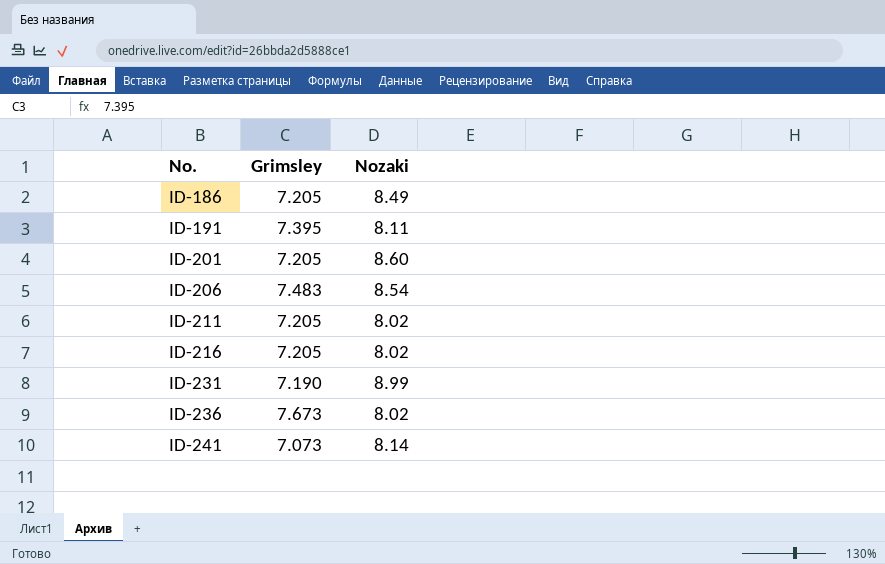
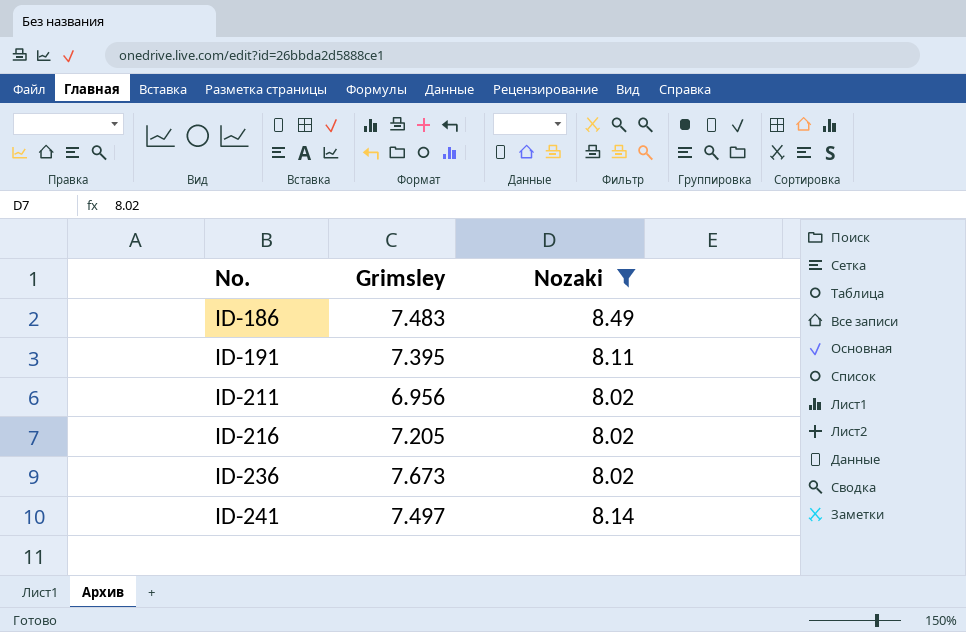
filter: none -> Nozaki <= 8.49
ID-186 | Grimsley: 7.205 -> 7.483
ID-211 | Grimsley: 7.205 -> 6.956
ID-241 | Grimsley: 7.073 -> 7.497

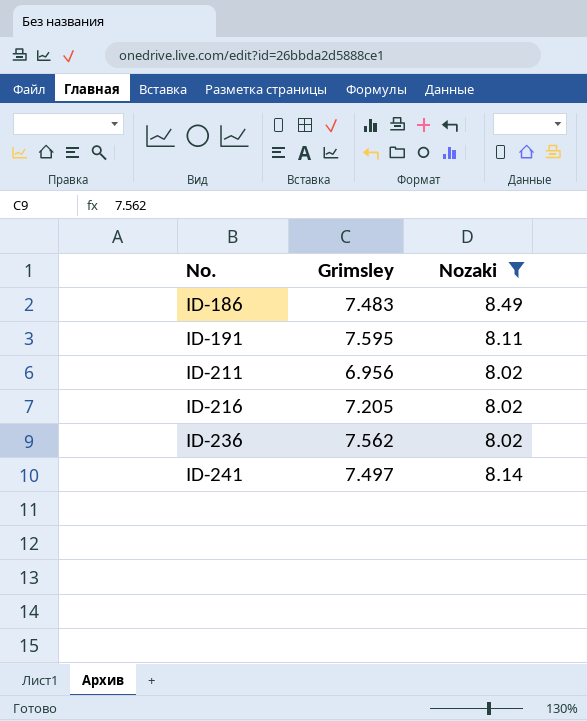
ID-191 | Grimsley: 7.395 -> 7.595
ID-236 | Grimsley: 7.673 -> 7.562

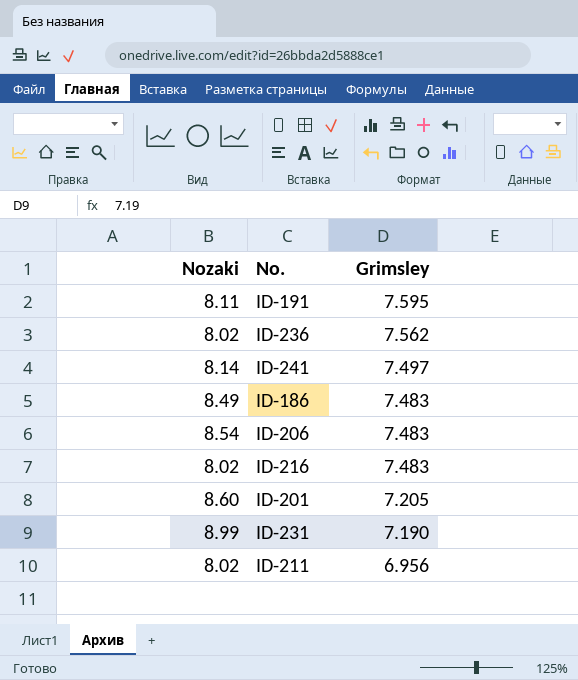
filter: Nozaki <= 8.49 -> none
row order: No. ascending -> Grimsley descending
column Nozaki | position: 3 -> 1
ID-216 | Grimsley: 7.205 -> 7.483

